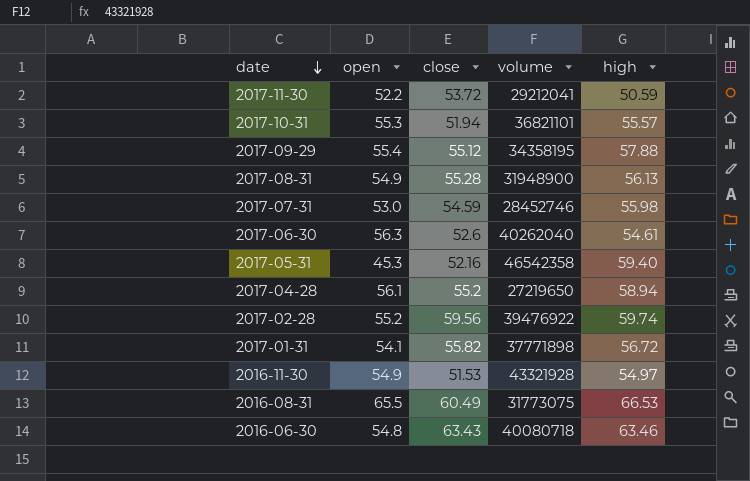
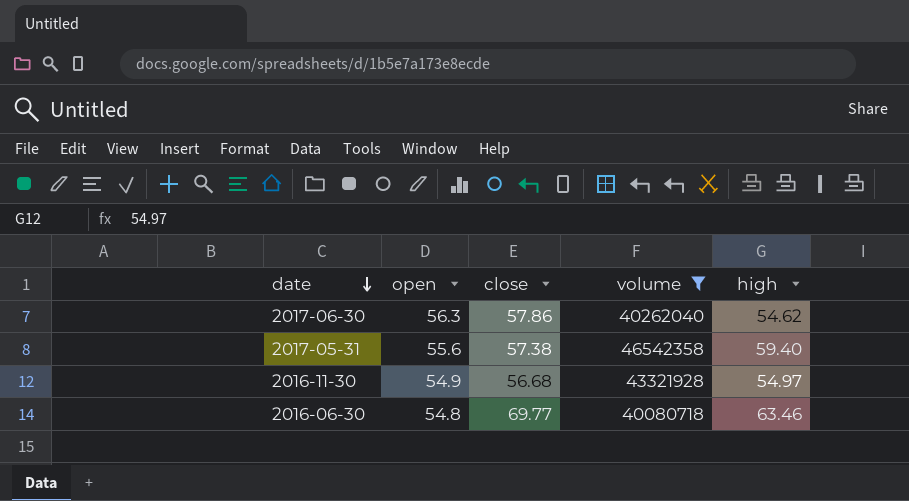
filter: none -> volume >= 40080718
2017-06-30 | close: 52.6 -> 57.86
2017-06-30 | high: 54.61 -> 54.62
2017-05-31 | open: 45.3 -> 55.6
2017-05-31 | close: 52.16 -> 57.38
2016-11-30 | close: 51.53 -> 56.68
2016-06-30 | close: 63.43 -> 69.77

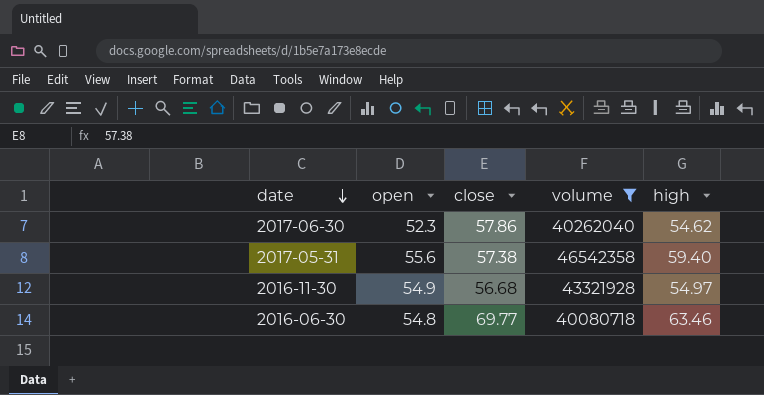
2017-06-30 | open: 56.3 -> 52.3

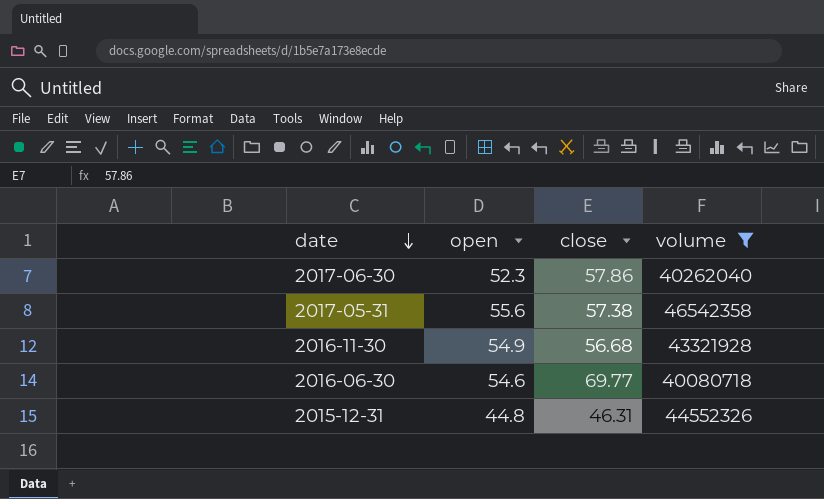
column high | position: 5 -> none
2016-06-30 | open: 54.8 -> 54.6
row 2015-12-31: none -> 44.8 | 46.31 | 44552326

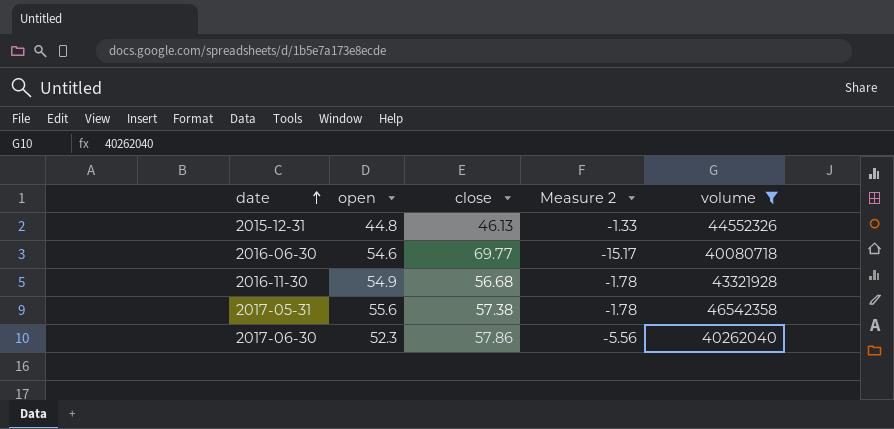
row order: date descending -> date ascending
column Measure 2 | formula: none -> [open] - [close]
2015-12-31 | close: 46.31 -> 46.13

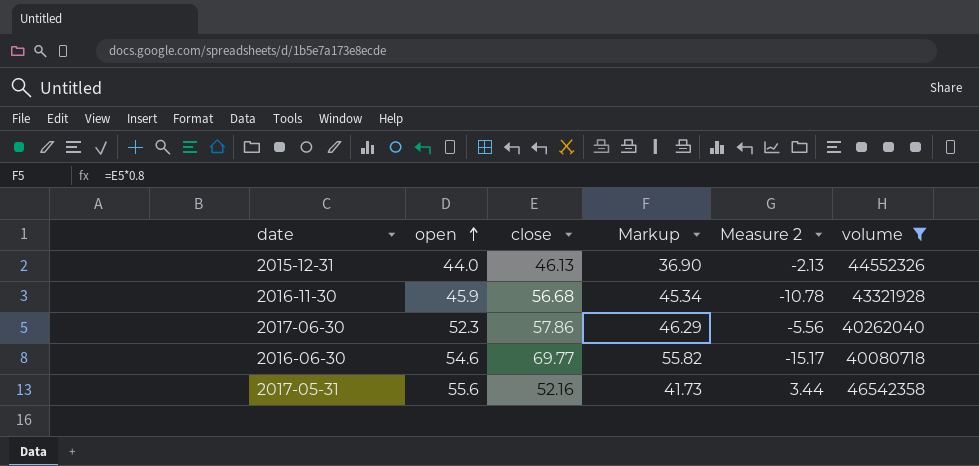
row order: date ascending -> open ascending
column Markup | formula: none -> [close] * 0.8
2015-12-31 | open: 44.8 -> 44.0
2015-12-31 | Measure 2: -1.33 -> -2.13
2016-11-30 | open: 54.9 -> 45.9
2016-11-30 | Measure 2: -1.78 -> -10.78
2017-05-31 | close: 57.38 -> 52.16
2017-05-31 | Measure 2: -1.78 -> 3.44

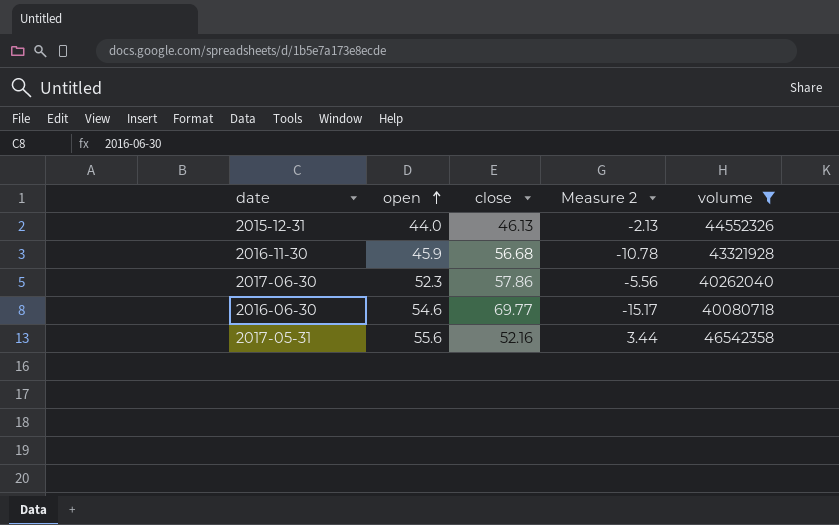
column Markup | formula: [close] * 0.8 -> none

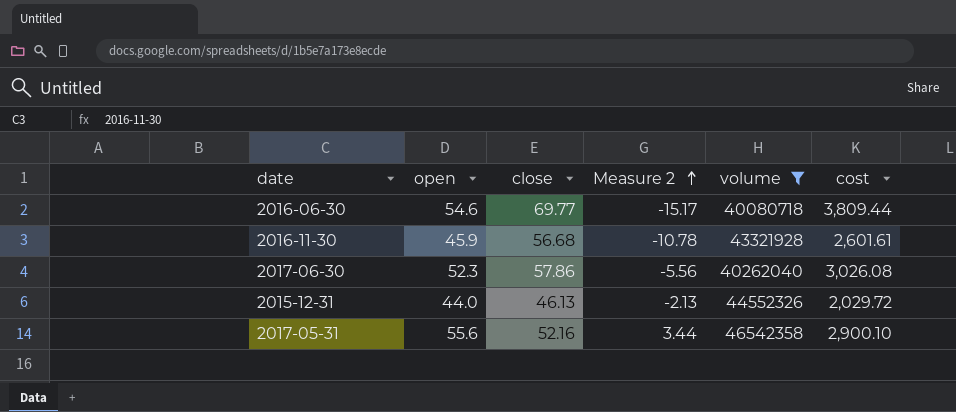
row order: open ascending -> Measure 2 ascending
column cost | formula: none -> [open] * [close]

